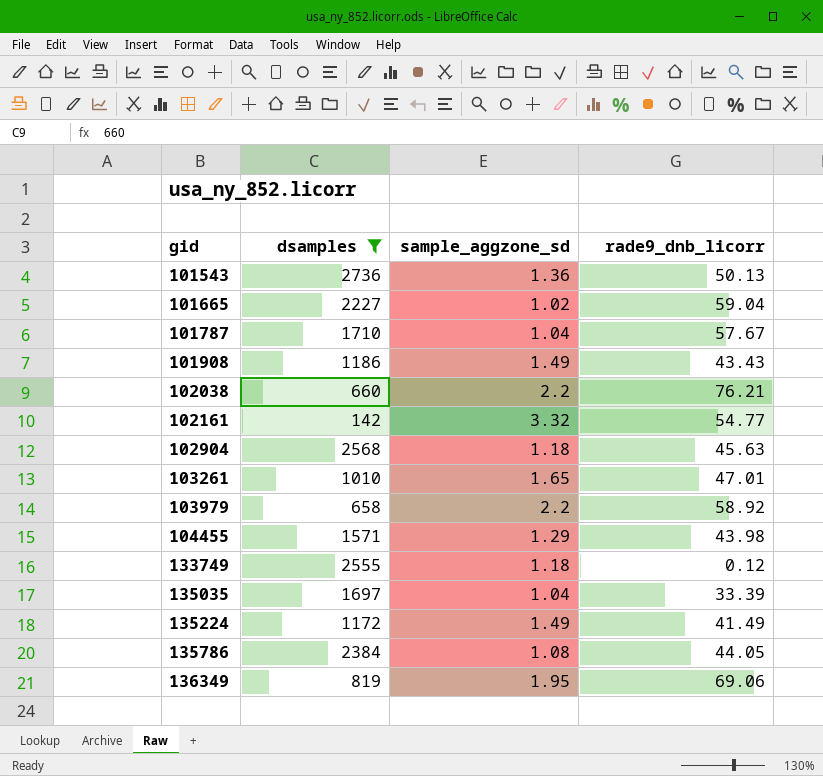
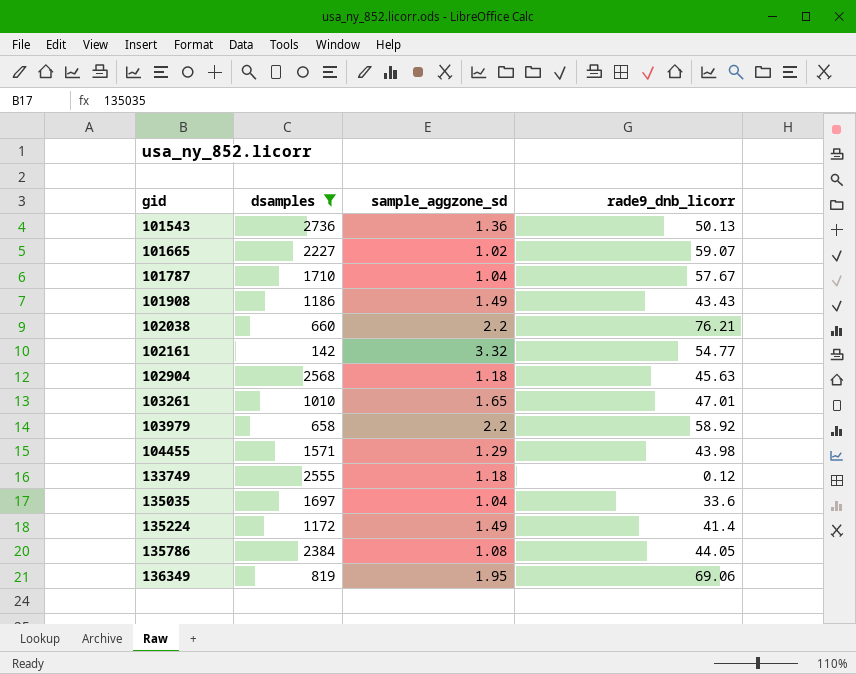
101665 | rade9_dnb_licorr: 59.04 -> 59.07
135035 | rade9_dnb_licorr: 33.39 -> 33.6
135224 | rade9_dnb_licorr: 41.49 -> 41.4

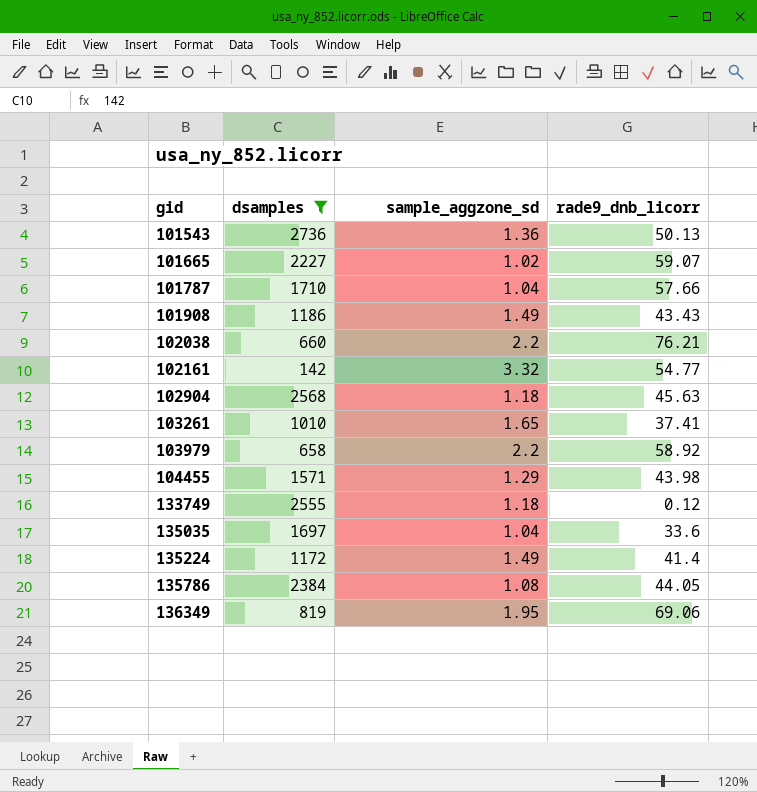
101787 | rade9_dnb_licorr: 57.67 -> 57.66
103261 | rade9_dnb_licorr: 47.01 -> 37.41

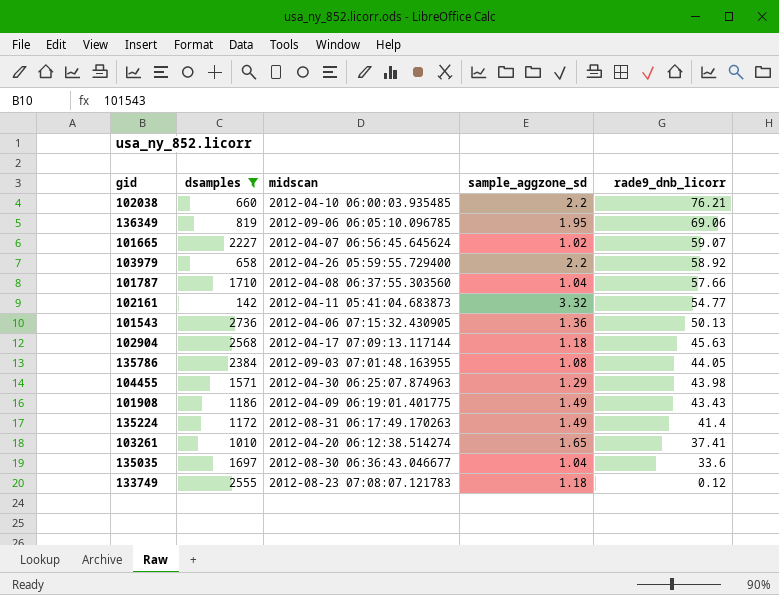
row order: gid ascending -> rade9_dnb_licorr descending
column midscan | position: none -> 3

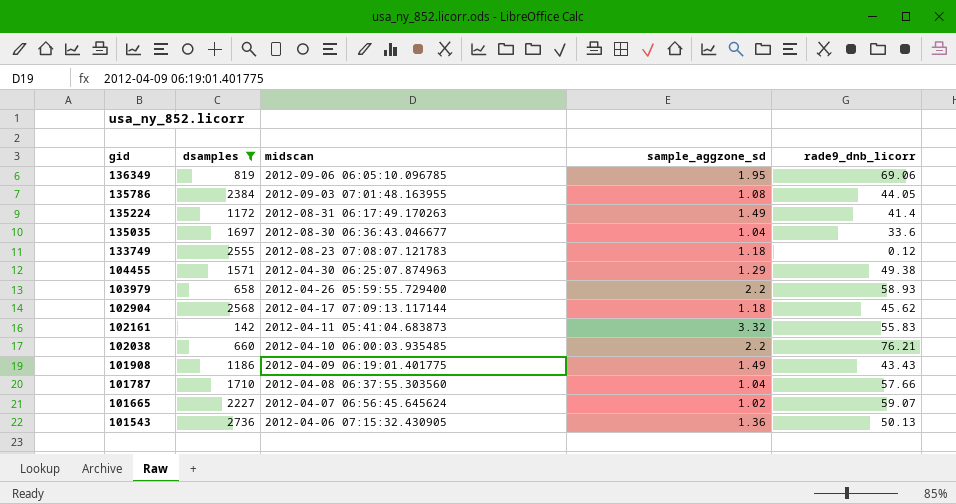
row order: rade9_dnb_licorr descending -> gid descending
row 103261: 1010 | 2012-04-20 06:12:38.514274 | 1.65 | 37.41 -> none
104455 | rade9_dnb_licorr: 43.98 -> 49.38
103979 | rade9_dnb_licorr: 58.92 -> 58.93
102904 | rade9_dnb_licorr: 45.63 -> 45.62
102161 | rade9_dnb_licorr: 54.77 -> 55.83

